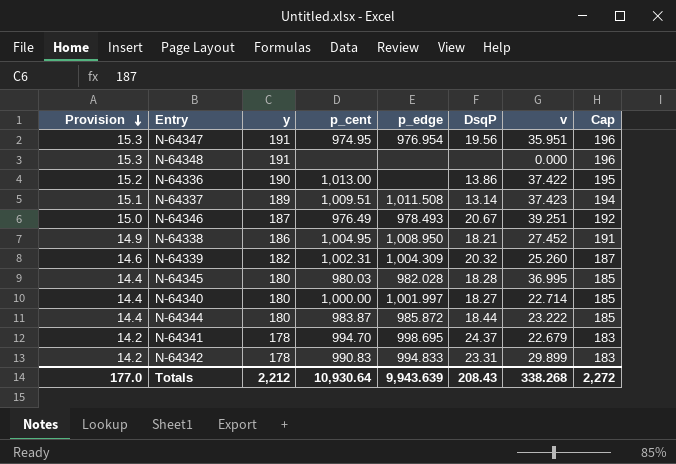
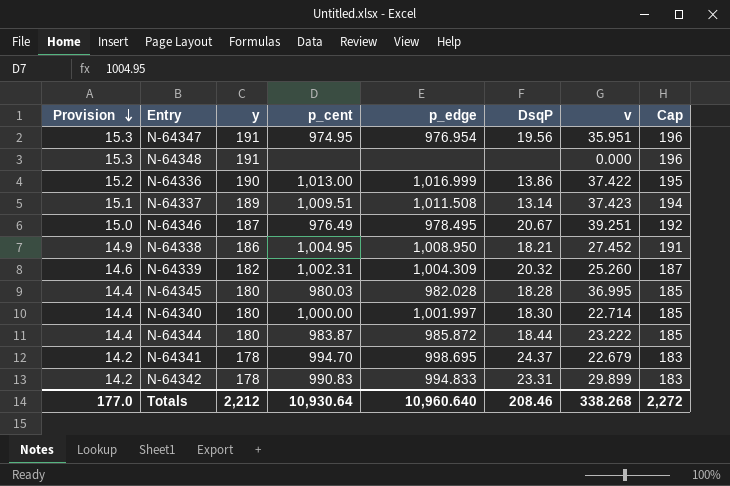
N-64336 | p_edge: none -> 1,016.999
N-64346 | p_edge: 978.493 -> 978.495
N-64340 | DsqP: 18.27 -> 18.30
Totals | p_edge: 9,943.639 -> 10,960.640
Totals | DsqP: 208.43 -> 208.46

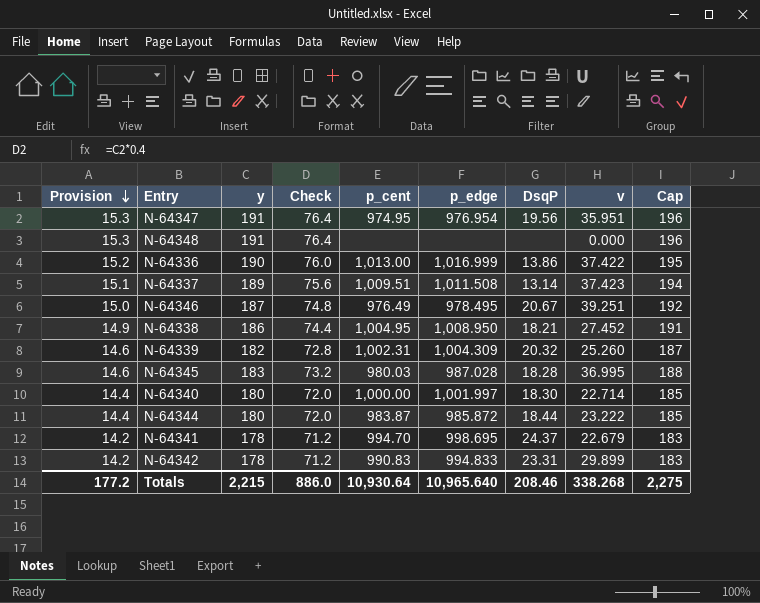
column Check | formula: none -> [y] * 0.4
N-64345 | Provision: 14.4 -> 14.6
N-64345 | y: 180 -> 183
N-64345 | p_edge: 982.028 -> 987.028
N-64345 | Cap: 185 -> 188
Totals | Provision: 177.0 -> 177.2
Totals | y: 2,212 -> 2,215
Totals | p_edge: 10,960.640 -> 10,965.640
Totals | Cap: 2,272 -> 2,275

